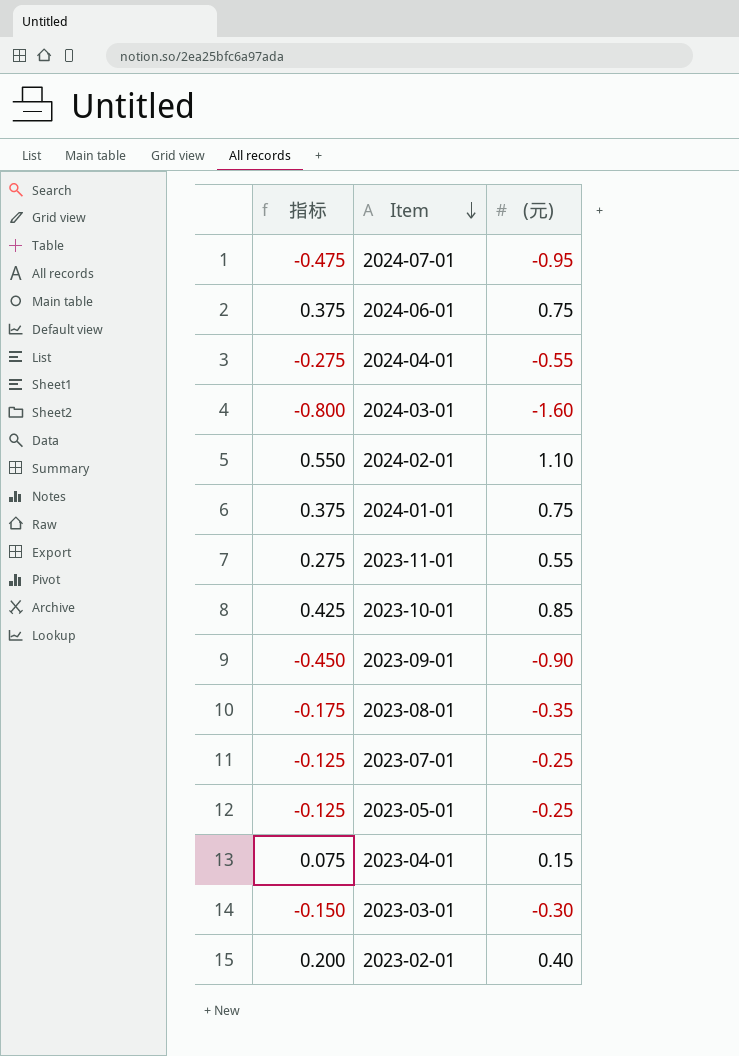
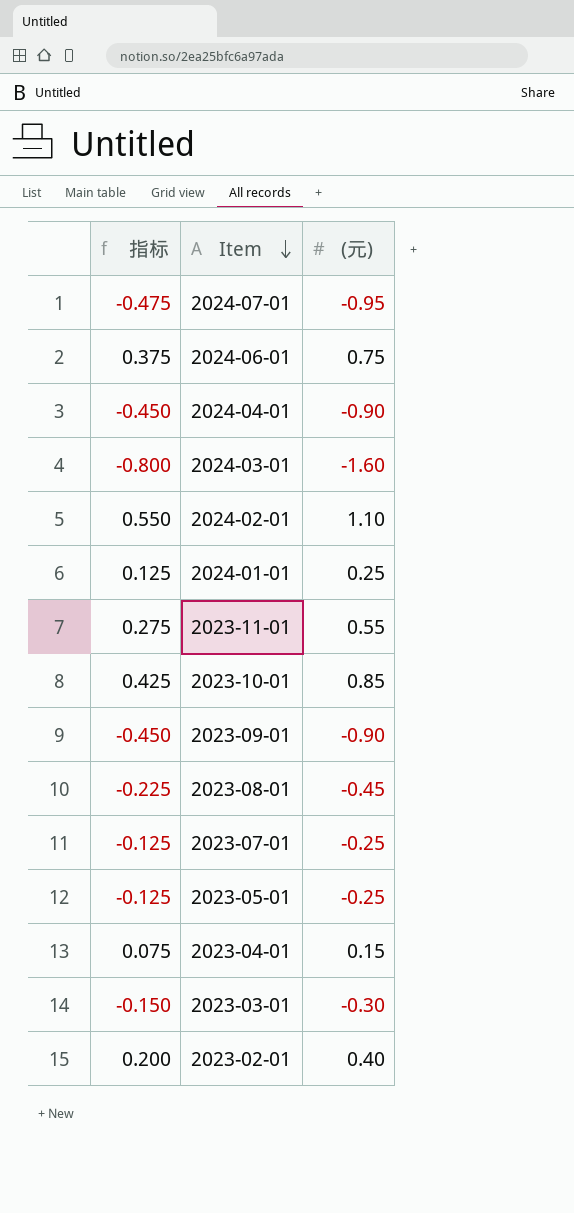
2024-04-01 | 指标: -0.275 -> -0.450
2024-04-01 | (元): -0.55 -> -0.90
2024-01-01 | 指标: 0.375 -> 0.125
2024-01-01 | (元): 0.75 -> 0.25
2023-08-01 | 指标: -0.175 -> -0.225
2023-08-01 | (元): -0.35 -> -0.45

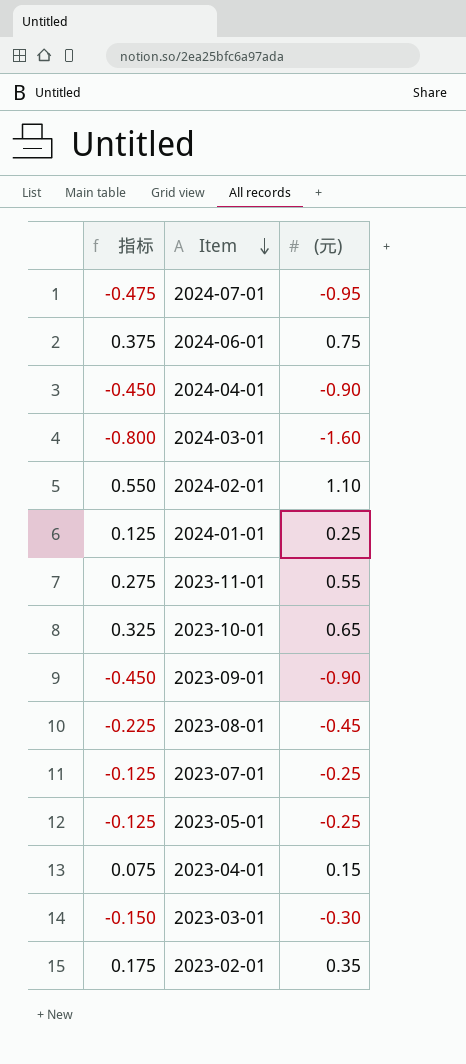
2023-10-01 | 指标: 0.425 -> 0.325
2023-10-01 | (元): 0.85 -> 0.65
2023-02-01 | 指标: 0.200 -> 0.175
2023-02-01 | (元): 0.40 -> 0.35

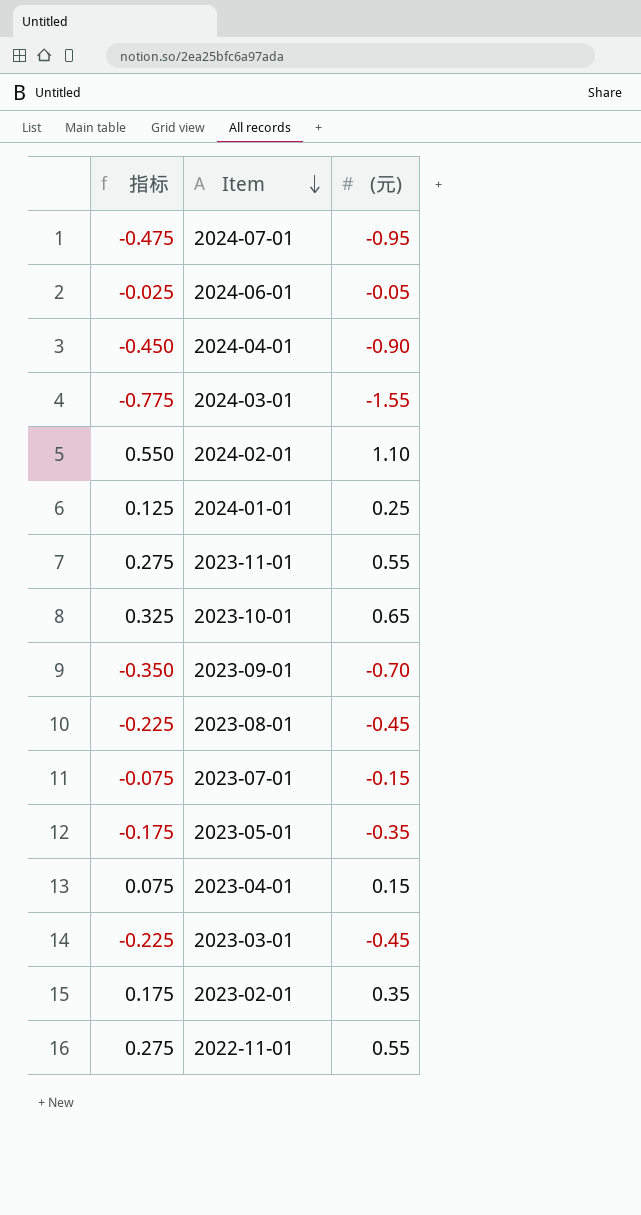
2024-06-01 | 指标: 0.375 -> -0.025
2024-06-01 | (元): 0.75 -> -0.05
2024-03-01 | 指标: -0.800 -> -0.775
2024-03-01 | (元): -1.60 -> -1.55
2023-09-01 | 指标: -0.450 -> -0.350
2023-09-01 | (元): -0.90 -> -0.70
2023-07-01 | 指标: -0.125 -> -0.075
2023-07-01 | (元): -0.25 -> -0.15
2023-05-01 | 指标: -0.125 -> -0.175
2023-05-01 | (元): -0.25 -> -0.35
2023-03-01 | 指标: -0.150 -> -0.225
2023-03-01 | (元): -0.30 -> -0.45
row 2022-11-01: none -> 0.275 | 0.55

